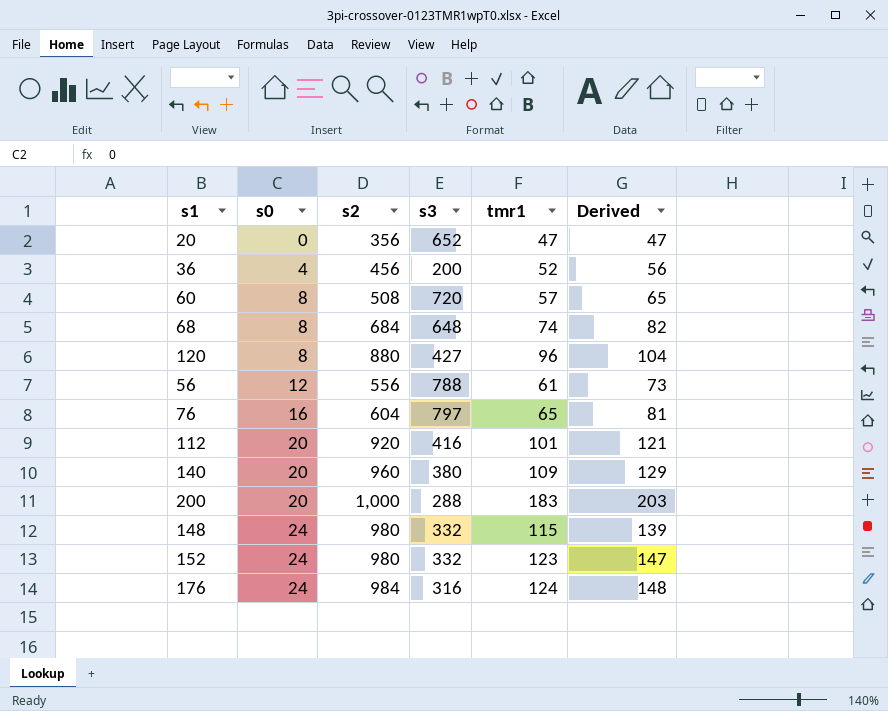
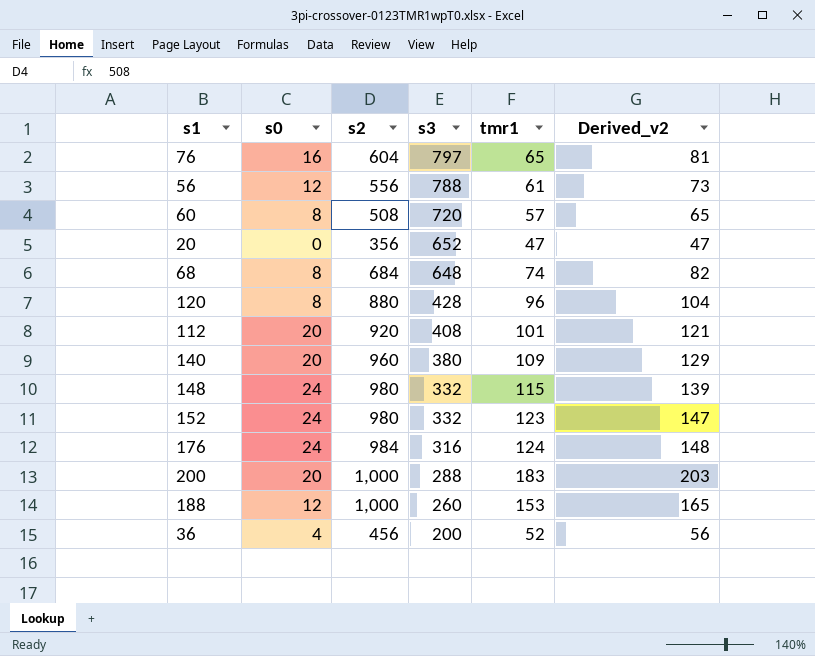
row order: s0 ascending -> s3 descending
column name: Derived -> Derived_v2
120 | s3: 427 -> 428
112 | s3: 416 -> 408
row 188: none -> 12 | 1,000 | 260 | 153 | 165

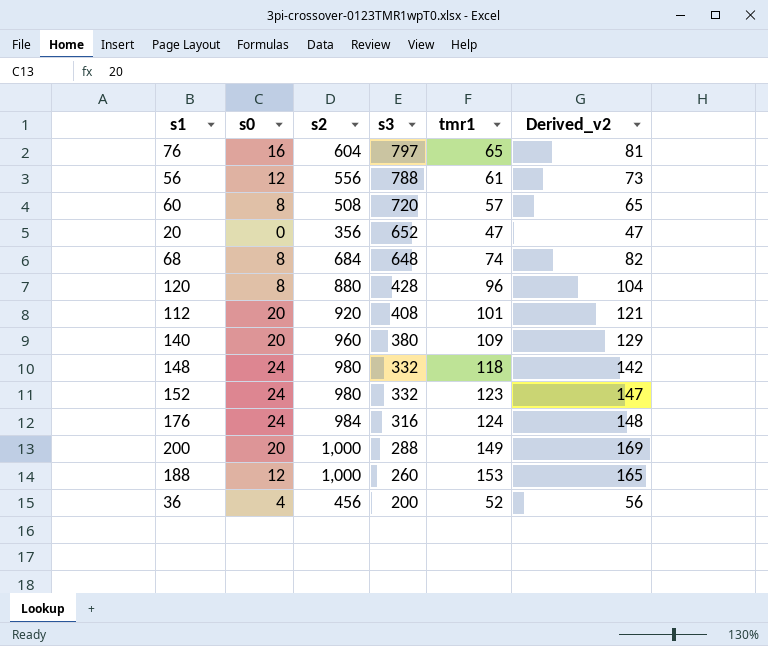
148 | tmr1: 115 -> 118
148 | Derived_v2: 139 -> 142
200 | tmr1: 183 -> 149
200 | Derived_v2: 203 -> 169

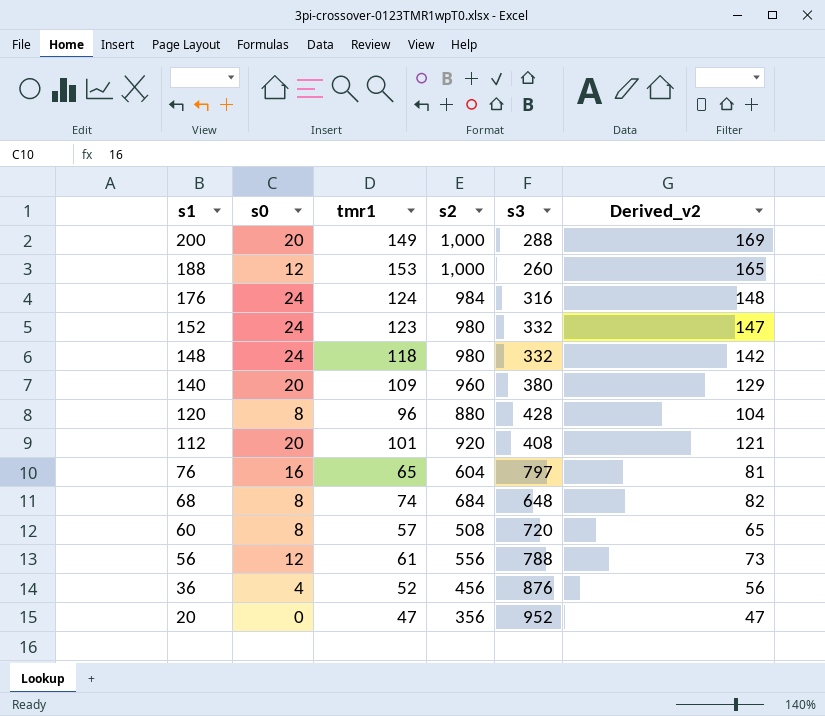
row order: s3 descending -> s1 descending
column tmr1 | position: 5 -> 3
36 | s3: 200 -> 876
20 | s3: 652 -> 952

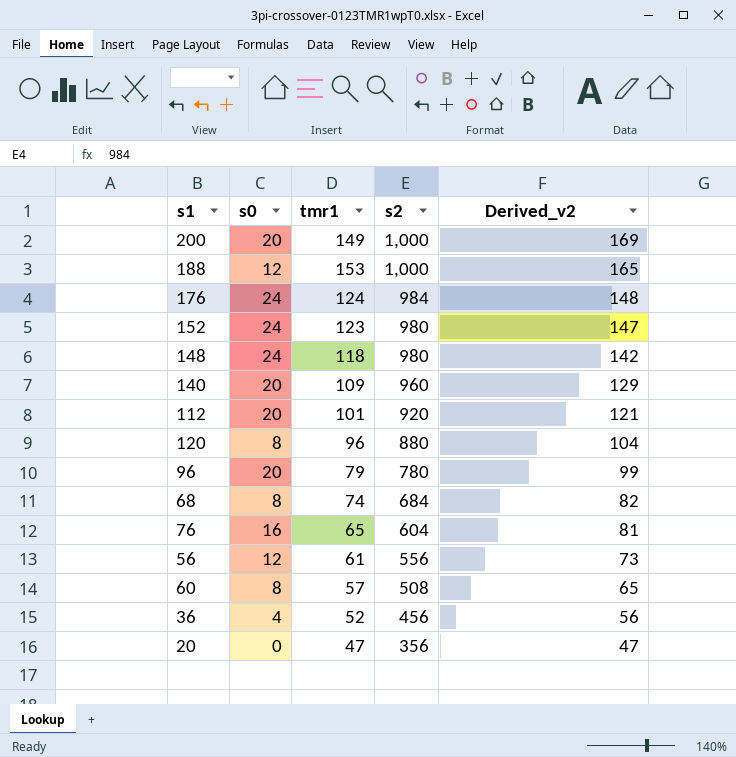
row order: s1 descending -> s2 descending
column s3 | position: 5 -> none
row 96: none -> 20 | 79 | 780 | 99

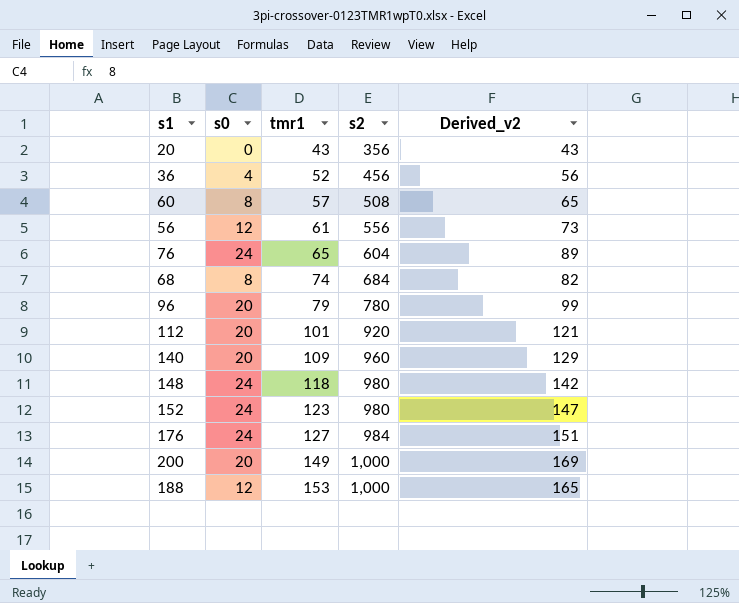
row order: s2 descending -> tmr1 ascending
row 120: 8 | 96 | 880 | 104 -> none
20 | tmr1: 47 -> 43
20 | Derived_v2: 47 -> 43
76 | s0: 16 -> 24
76 | Derived_v2: 81 -> 89
176 | tmr1: 124 -> 127
176 | Derived_v2: 148 -> 151

